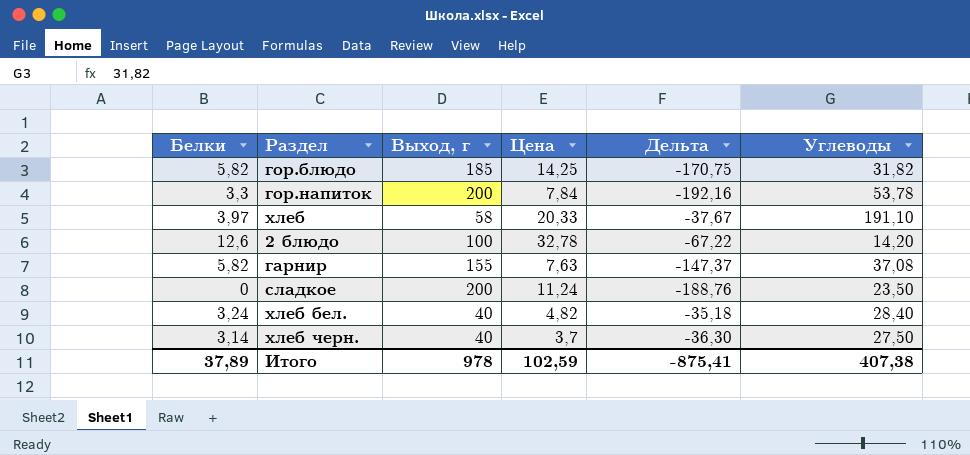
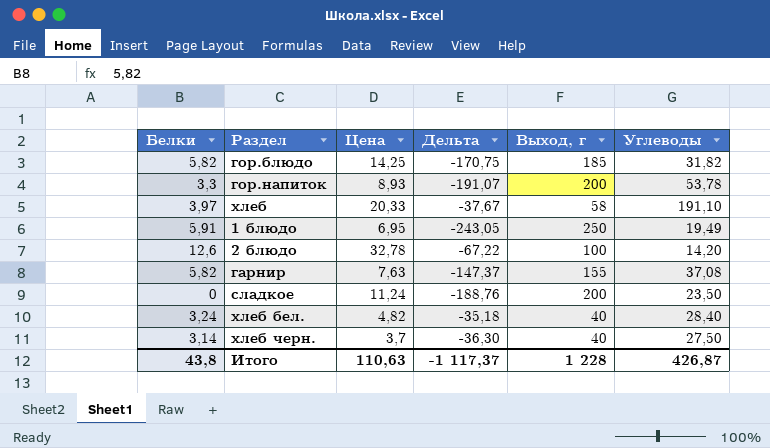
column Выход, г | position: 3 -> 5
гор.напиток | Цена: 7,84 -> 8,93
гор.напиток | Дельта: -192,16 -> -191,07
row 1 блюдо: none -> 5,91 | 6,95 | -243,05 | 250 | 19,49
Итого | Белки: 37,89 -> 43,8
Итого | Цена: 102,59 -> 110,63
Итого | Дельта: -875,41 -> -1 117,37
Итого | Выход, г: 978 -> 1 228
Итого | Углеводы: 407,38 -> 426,87

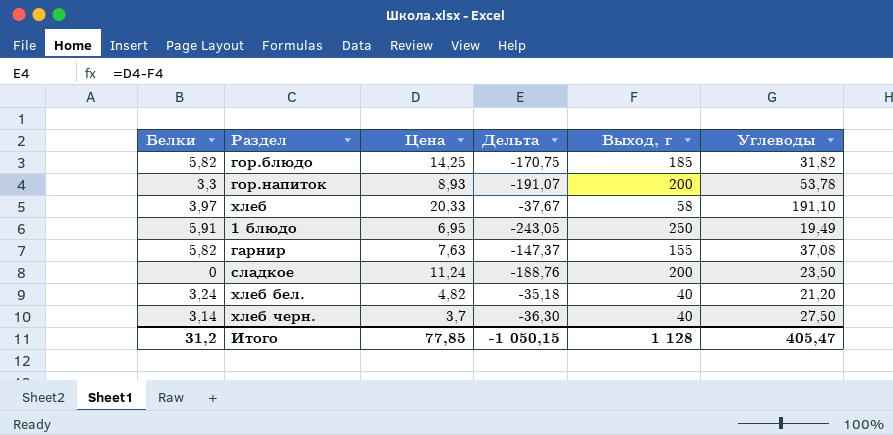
row 2 блюдо: 12,6 | 32,78 | -67,22 | 100 | 14,20 -> none
хлеб бел. | Углеводы: 28,40 -> 21,20
Итого | Белки: 43,8 -> 31,2
Итого | Цена: 110,63 -> 77,85
Итого | Дельта: -1 117,37 -> -1 050,15
Итого | Выход, г: 1 228 -> 1 128
Итого | Углеводы: 426,87 -> 405,47

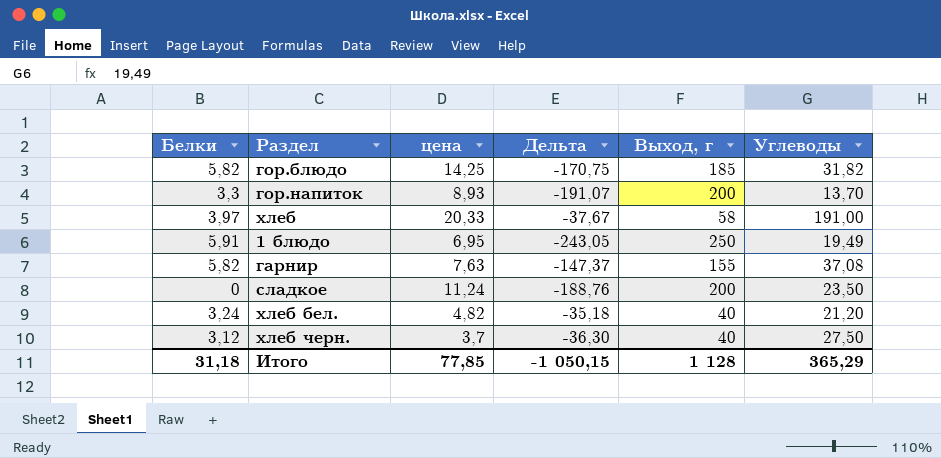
column name: Цена -> цена
гор.напиток | Углеводы: 53,78 -> 13,70
хлеб | Углеводы: 191,10 -> 191,00
хлеб черн. | Белки: 3,14 -> 3,12
Итого | Белки: 31,2 -> 31,18
Итого | Углеводы: 405,47 -> 365,29

